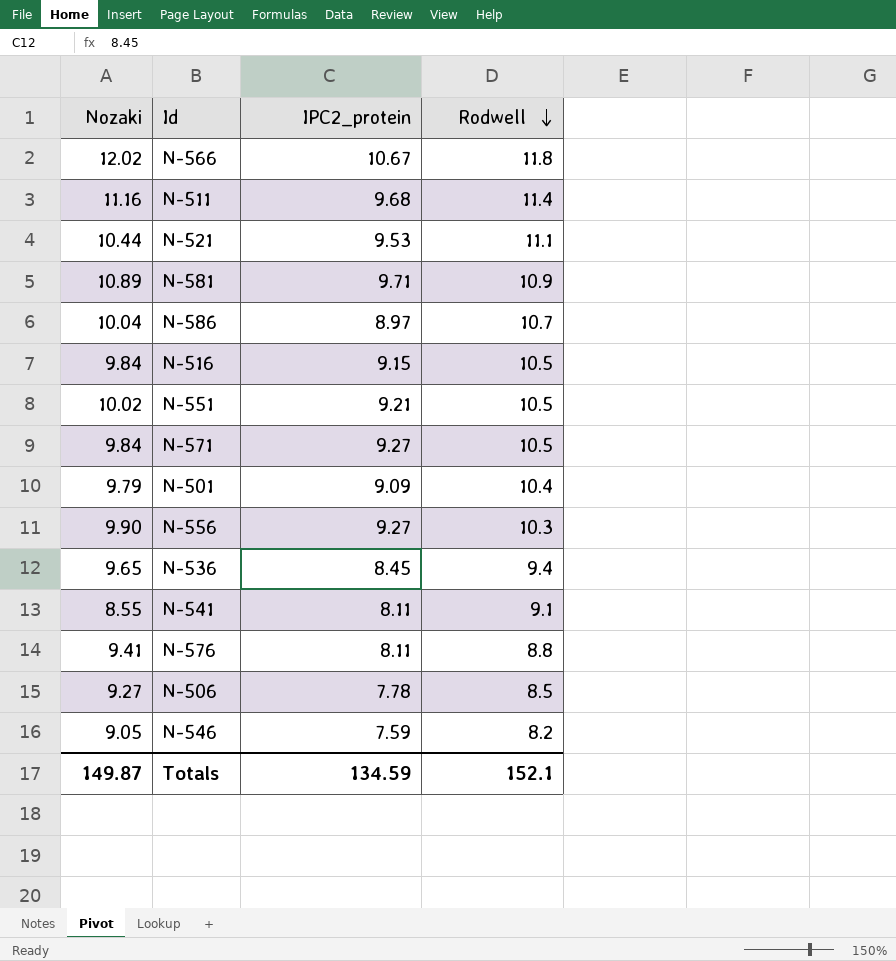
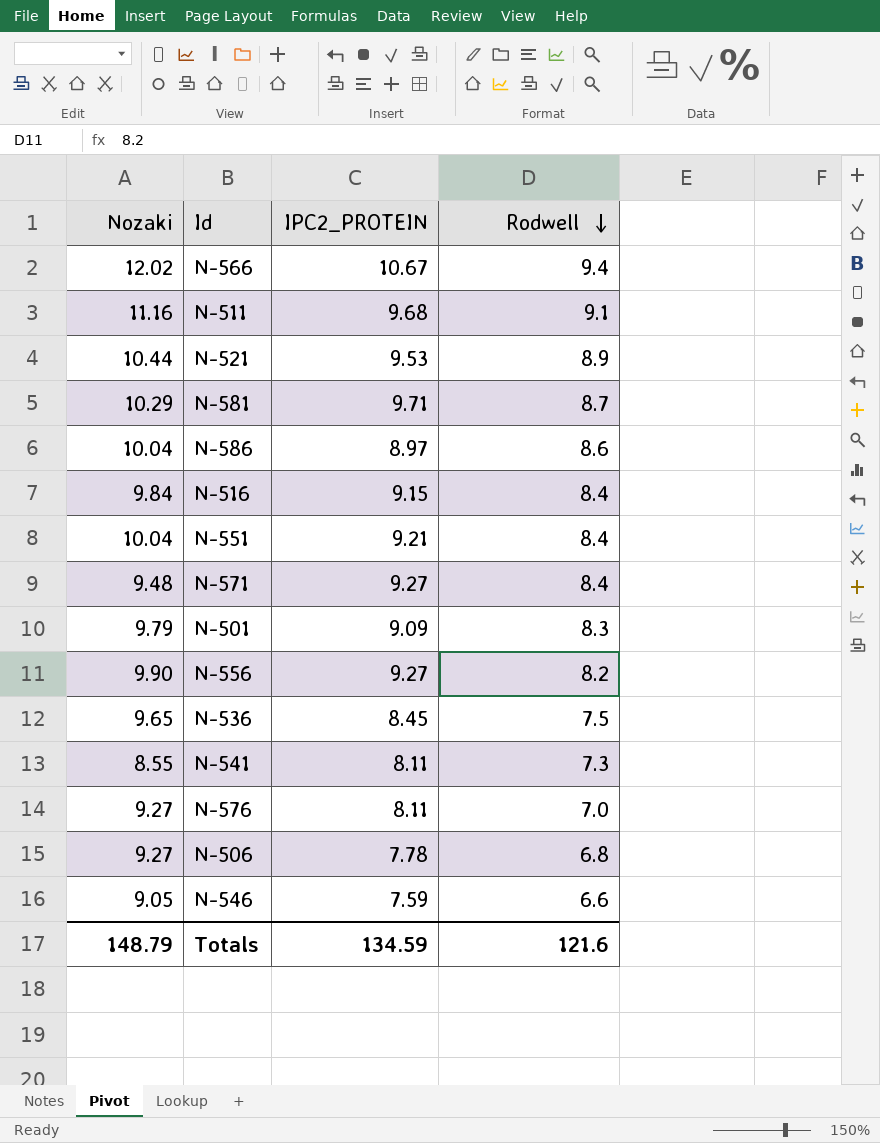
column name: IPC2_protein -> IPC2_PROTEIN
N-566 | Rodwell: 11.8 -> 9.4
N-511 | Rodwell: 11.4 -> 9.1
N-521 | Rodwell: 11.1 -> 8.9
N-581 | Nozaki: 10.89 -> 10.29
N-581 | Rodwell: 10.9 -> 8.7
N-586 | Rodwell: 10.7 -> 8.6
N-516 | Rodwell: 10.5 -> 8.4
N-551 | Nozaki: 10.02 -> 10.04
N-551 | Rodwell: 10.5 -> 8.4
N-571 | Nozaki: 9.84 -> 9.48
N-571 | Rodwell: 10.5 -> 8.4
N-501 | Rodwell: 10.4 -> 8.3
N-556 | Rodwell: 10.3 -> 8.2
N-536 | Rodwell: 9.4 -> 7.5
N-541 | Rodwell: 9.1 -> 7.3
N-576 | Nozaki: 9.41 -> 9.27
N-576 | Rodwell: 8.8 -> 7.0
N-506 | Rodwell: 8.5 -> 6.8
N-546 | Rodwell: 8.2 -> 6.6
Totals | Nozaki: 149.87 -> 148.79
Totals | Rodwell: 152.1 -> 121.6

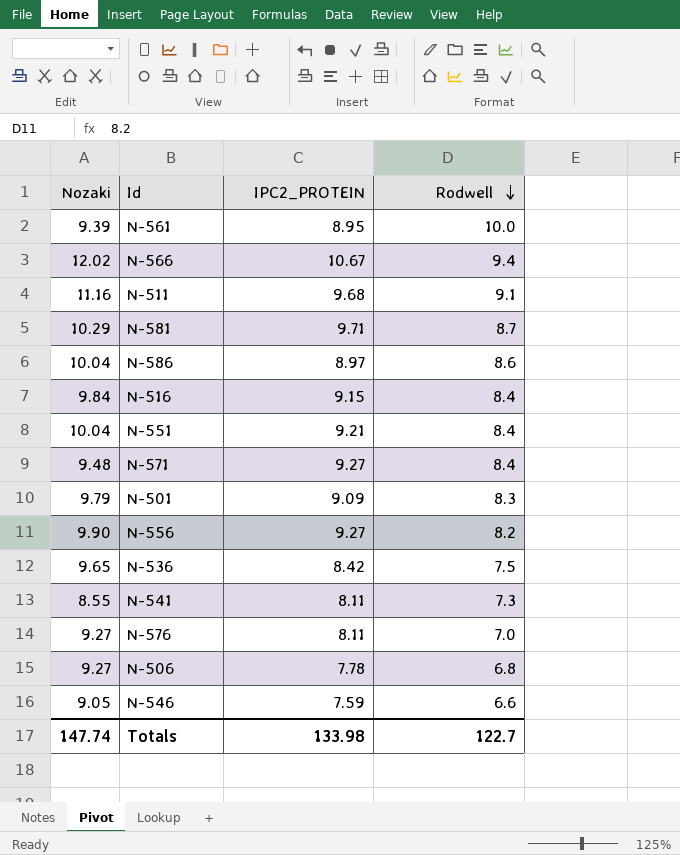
row N-521: 10.44 | 9.53 | 8.9 -> none
row N-561: none -> 9.39 | 8.95 | 10.0
N-536 | IPC2_PROTEIN: 8.45 -> 8.42
Totals | Nozaki: 148.79 -> 147.74
Totals | IPC2_PROTEIN: 134.59 -> 133.98
Totals | Rodwell: 121.6 -> 122.7

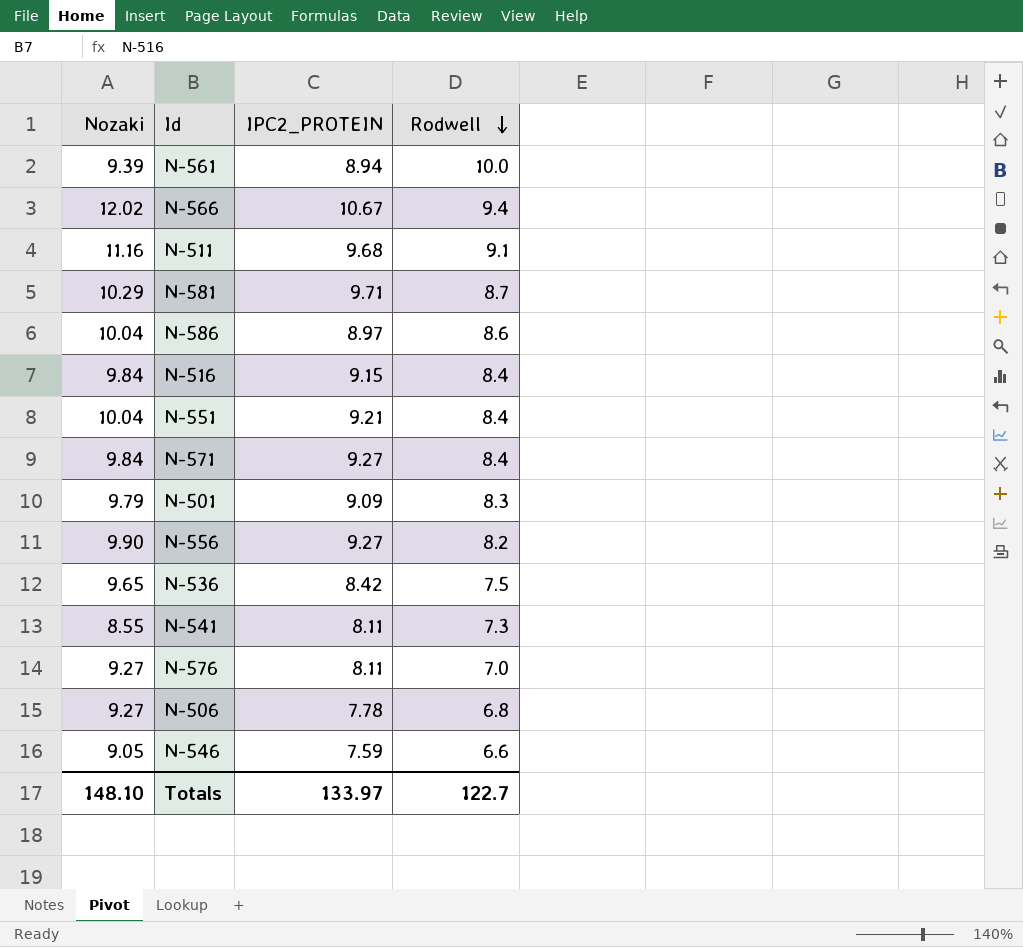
N-561 | IPC2_PROTEIN: 8.95 -> 8.94
N-571 | Nozaki: 9.48 -> 9.84
Totals | Nozaki: 147.74 -> 148.10
Totals | IPC2_PROTEIN: 133.98 -> 133.97

